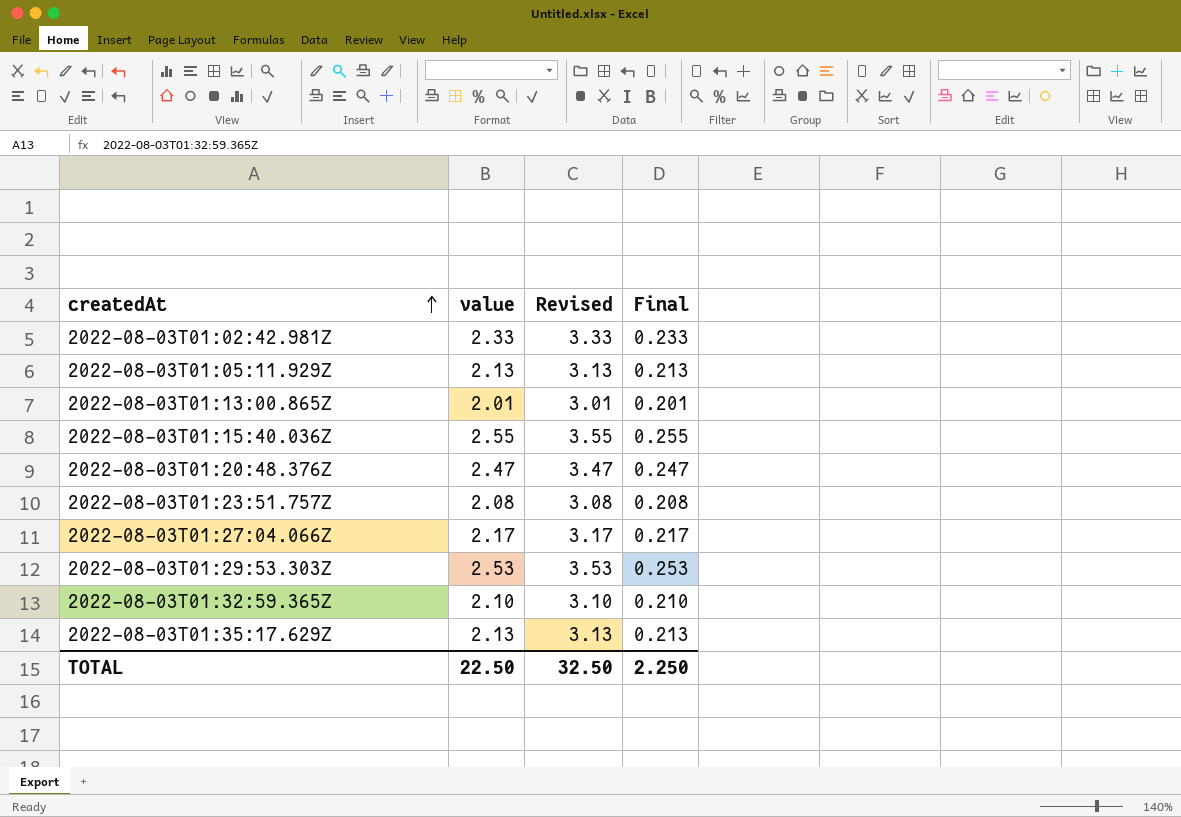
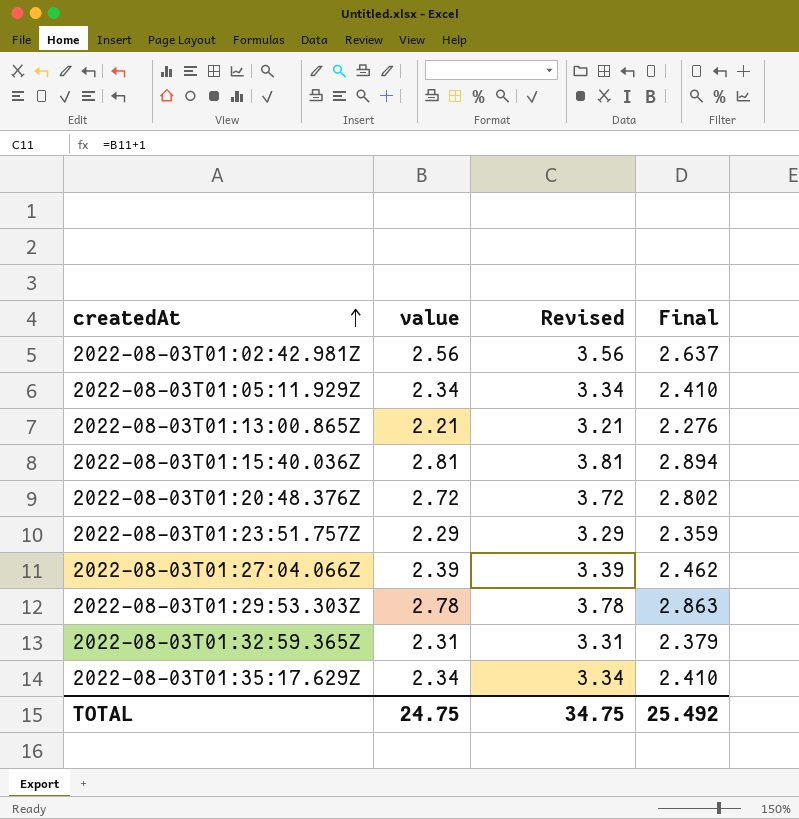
column Final | formula: [value] * 0.1 -> [value] * 1.03
2022-08-03T01:02:42.981Z | value: 2.33 -> 2.56
2022-08-03T01:02:42.981Z | Revised: 3.33 -> 3.56
2022-08-03T01:05:11.929Z | value: 2.13 -> 2.34
2022-08-03T01:05:11.929Z | Revised: 3.13 -> 3.34
2022-08-03T01:13:00.865Z | value: 2.01 -> 2.21
2022-08-03T01:13:00.865Z | Revised: 3.01 -> 3.21
2022-08-03T01:15:40.036Z | value: 2.55 -> 2.81
2022-08-03T01:15:40.036Z | Revised: 3.55 -> 3.81
2022-08-03T01:20:48.376Z | value: 2.47 -> 2.72
2022-08-03T01:20:48.376Z | Revised: 3.47 -> 3.72
2022-08-03T01:23:51.757Z | value: 2.08 -> 2.29
2022-08-03T01:23:51.757Z | Revised: 3.08 -> 3.29
2022-08-03T01:27:04.066Z | value: 2.17 -> 2.39
2022-08-03T01:27:04.066Z | Revised: 3.17 -> 3.39
2022-08-03T01:29:53.303Z | value: 2.53 -> 2.78
2022-08-03T01:29:53.303Z | Revised: 3.53 -> 3.78
2022-08-03T01:32:59.365Z | value: 2.10 -> 2.31
2022-08-03T01:32:59.365Z | Revised: 3.10 -> 3.31
2022-08-03T01:35:17.629Z | value: 2.13 -> 2.34
2022-08-03T01:35:17.629Z | Revised: 3.13 -> 3.34
TOTAL | value: 22.50 -> 24.75
TOTAL | Revised: 32.50 -> 34.75
TOTAL | Final: 2.250 -> 25.492

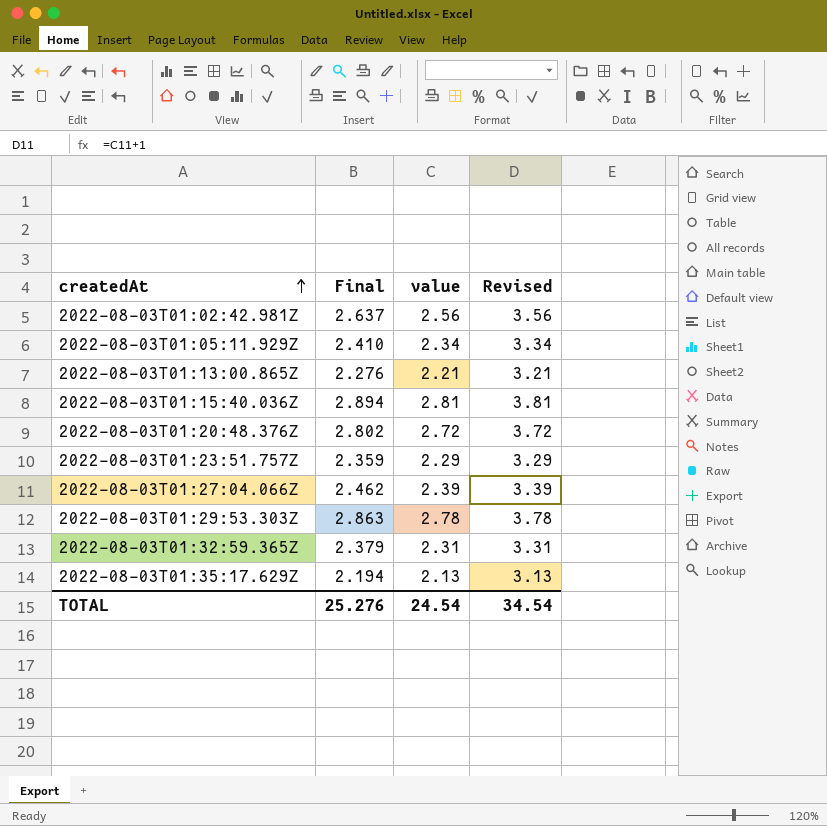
column Final | position: 4 -> 2
2022-08-03T01:35:17.629Z | Final: 2.410 -> 2.194
2022-08-03T01:35:17.629Z | value: 2.34 -> 2.13
2022-08-03T01:35:17.629Z | Revised: 3.34 -> 3.13
TOTAL | Final: 25.492 -> 25.276
TOTAL | value: 24.75 -> 24.54
TOTAL | Revised: 34.75 -> 34.54

